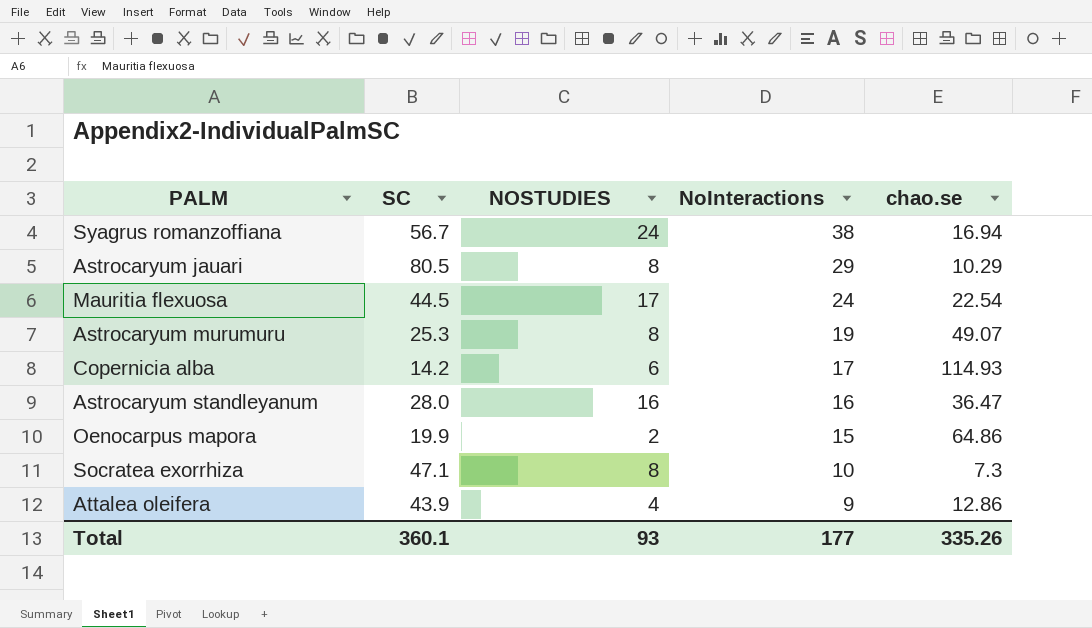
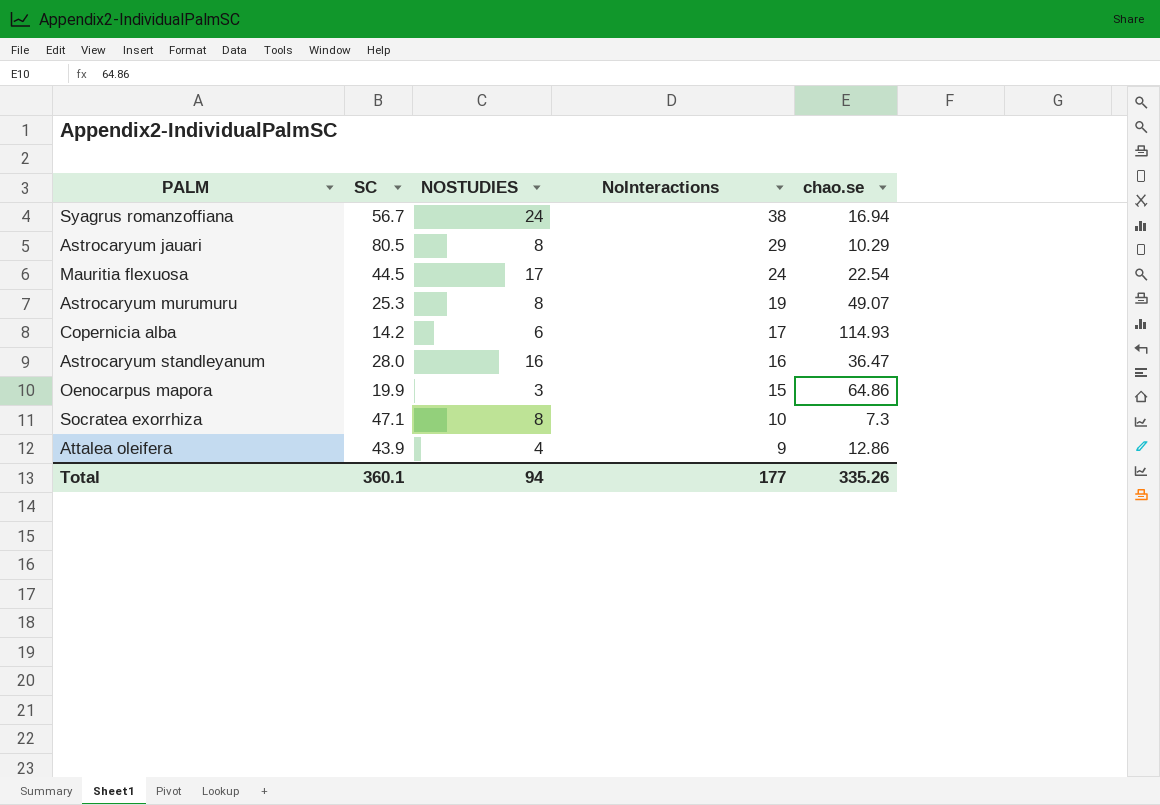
Oenocarpus mapora | NOSTUDIES: 2 -> 3
Total | NOSTUDIES: 93 -> 94

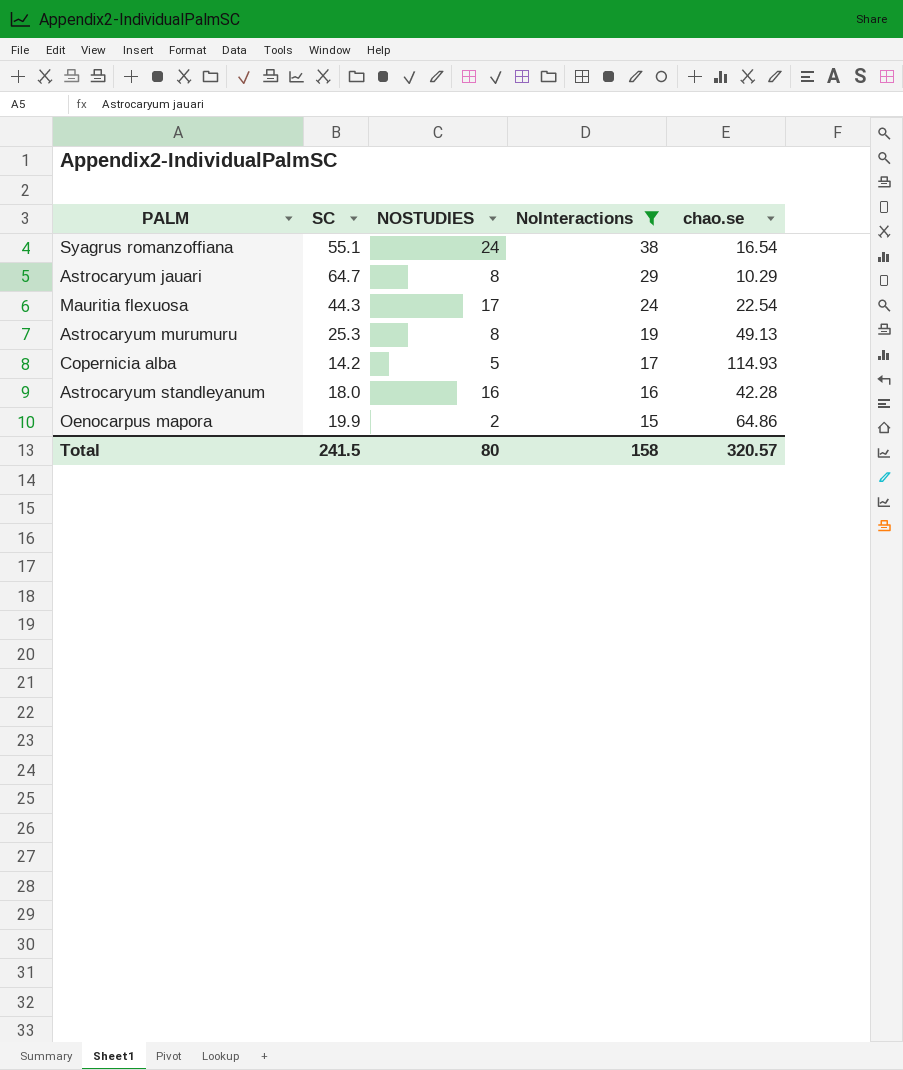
filter: none -> NoInteractions >= 15
Syagrus romanzoffiana | SC: 56.7 -> 55.1
Syagrus romanzoffiana | chao.se: 16.94 -> 16.54
Astrocaryum jauari | SC: 80.5 -> 64.7
Mauritia flexuosa | SC: 44.5 -> 44.3
Astrocaryum murumuru | chao.se: 49.07 -> 49.13
Copernicia alba | NOSTUDIES: 6 -> 5
Astrocaryum standleyanum | SC: 28.0 -> 18.0
Astrocaryum standleyanum | chao.se: 36.47 -> 42.28
Oenocarpus mapora | NOSTUDIES: 3 -> 2
Total | SC: 360.1 -> 241.5
Total | NOSTUDIES: 94 -> 80
Total | NoInteractions: 177 -> 158
Total | chao.se: 335.26 -> 320.57

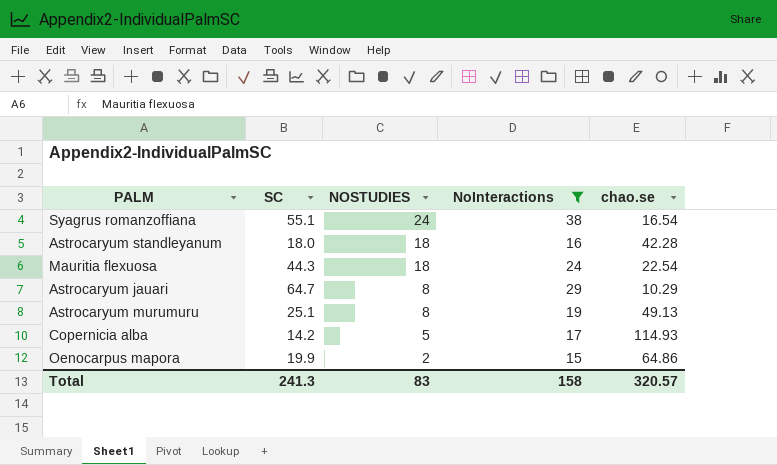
row order: NoInteractions descending -> NOSTUDIES descending
Astrocaryum standleyanum | NOSTUDIES: 16 -> 18
Mauritia flexuosa | NOSTUDIES: 17 -> 18
Astrocaryum murumuru | SC: 25.3 -> 25.1
Total | SC: 241.5 -> 241.3
Total | NOSTUDIES: 80 -> 83

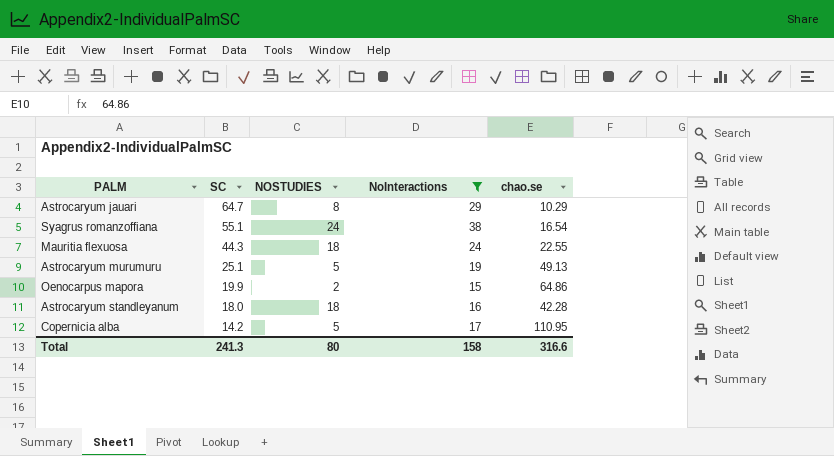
row order: NOSTUDIES descending -> SC descending
Mauritia flexuosa | chao.se: 22.54 -> 22.55
Astrocaryum murumuru | NOSTUDIES: 8 -> 5
Copernicia alba | chao.se: 114.93 -> 110.95
Total | NOSTUDIES: 83 -> 80
Total | chao.se: 320.57 -> 316.6

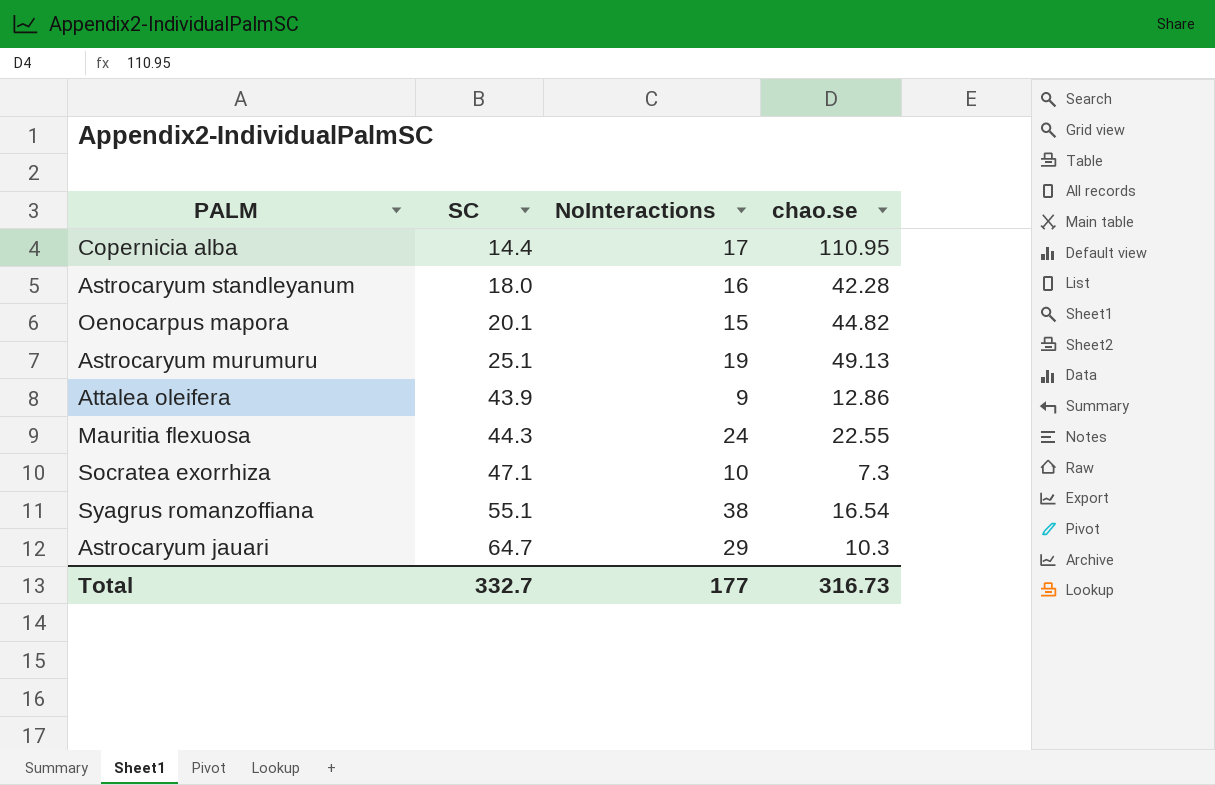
filter: NoInteractions >= 15 -> none
row order: SC descending -> SC ascending
column NOSTUDIES | position: 3 -> none
Copernicia alba | SC: 14.2 -> 14.4
Oenocarpus mapora | SC: 19.9 -> 20.1
Oenocarpus mapora | chao.se: 64.86 -> 44.82
Astrocaryum jauari | chao.se: 10.29 -> 10.3
Total | SC: 241.3 -> 332.7
Total | NoInteractions: 158 -> 177
Total | chao.se: 316.6 -> 316.73

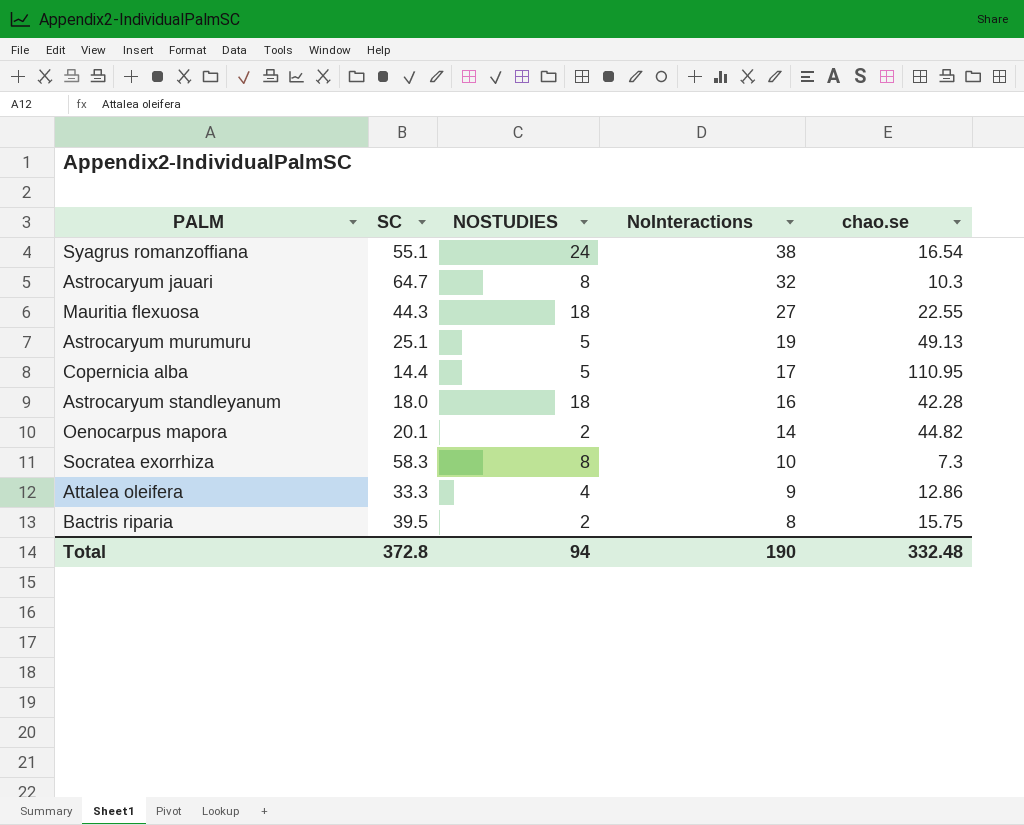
row order: SC ascending -> NoInteractions descending
column NOSTUDIES | position: none -> 3
Astrocaryum jauari | NoInteractions: 29 -> 32
Mauritia flexuosa | NoInteractions: 24 -> 27
Oenocarpus mapora | NoInteractions: 15 -> 14
Socratea exorrhiza | SC: 47.1 -> 58.3
Attalea oleifera | SC: 43.9 -> 33.3
row Bactris riparia: none -> 39.5 | 2 | 8 | 15.75
Total | SC: 332.7 -> 372.8
Total | NoInteractions: 177 -> 190
Total | chao.se: 316.73 -> 332.48

